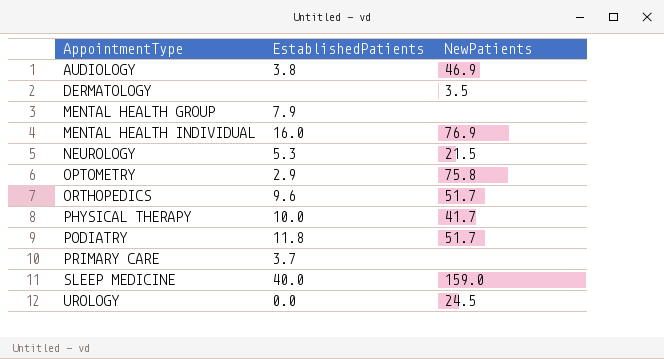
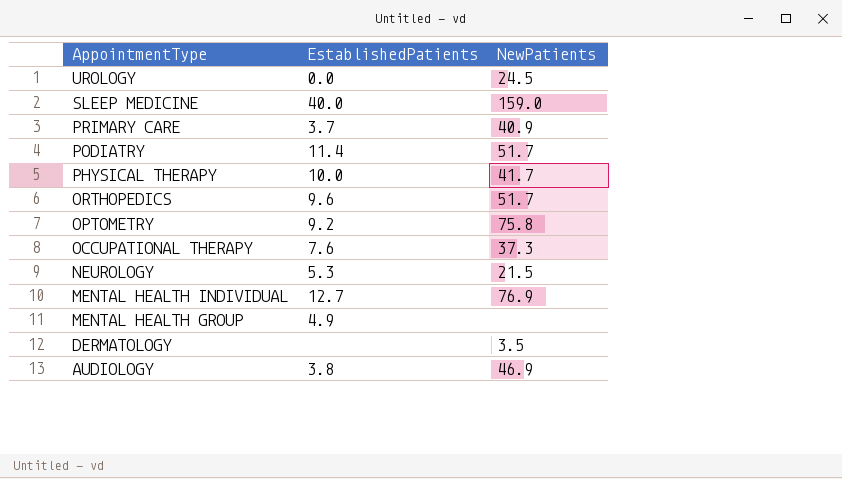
row order: AppointmentType ascending -> AppointmentType descending
PRIMARY CARE | NewPatients: none -> 40.9
PODIATRY | EstablishedPatients: 11.8 -> 11.4
OPTOMETRY | EstablishedPatients: 2.9 -> 9.2
row OCCUPATIONAL THERAPY: none -> 7.6 | 37.3
MENTAL HEALTH INDIVIDUAL | EstablishedPatients: 16.0 -> 12.7
MENTAL HEALTH GROUP | EstablishedPatients: 7.9 -> 4.9

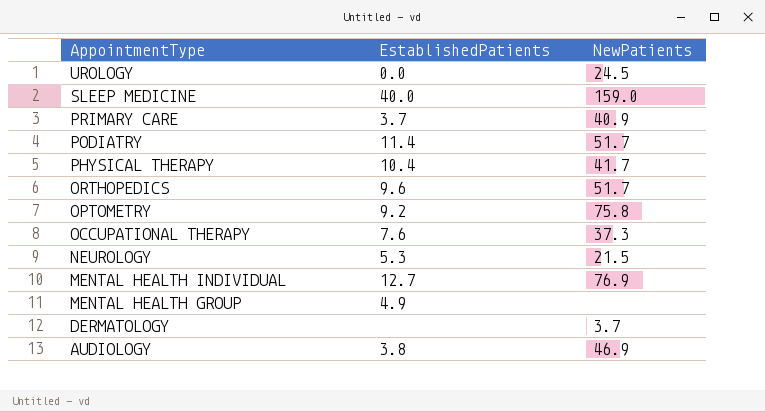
PHYSICAL THERAPY | EstablishedPatients: 10.0 -> 10.4
DERMATOLOGY | NewPatients: 3.5 -> 3.7

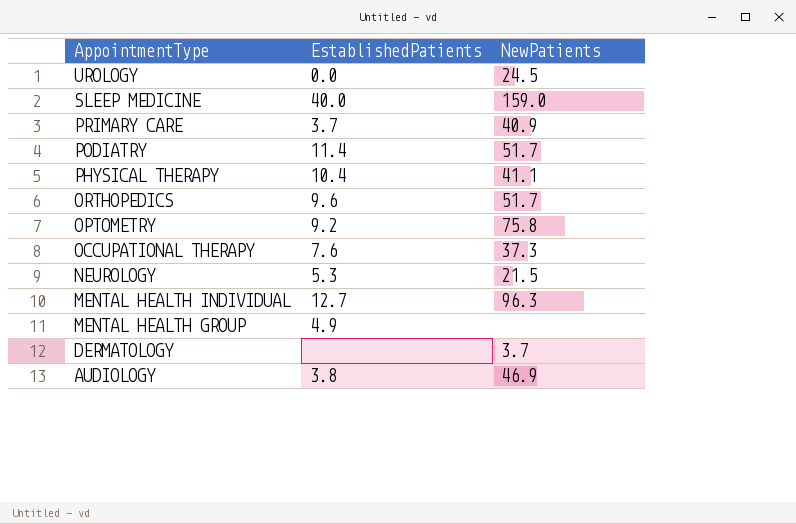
PHYSICAL THERAPY | NewPatients: 41.7 -> 41.1
MENTAL HEALTH INDIVIDUAL | NewPatients: 76.9 -> 96.3

